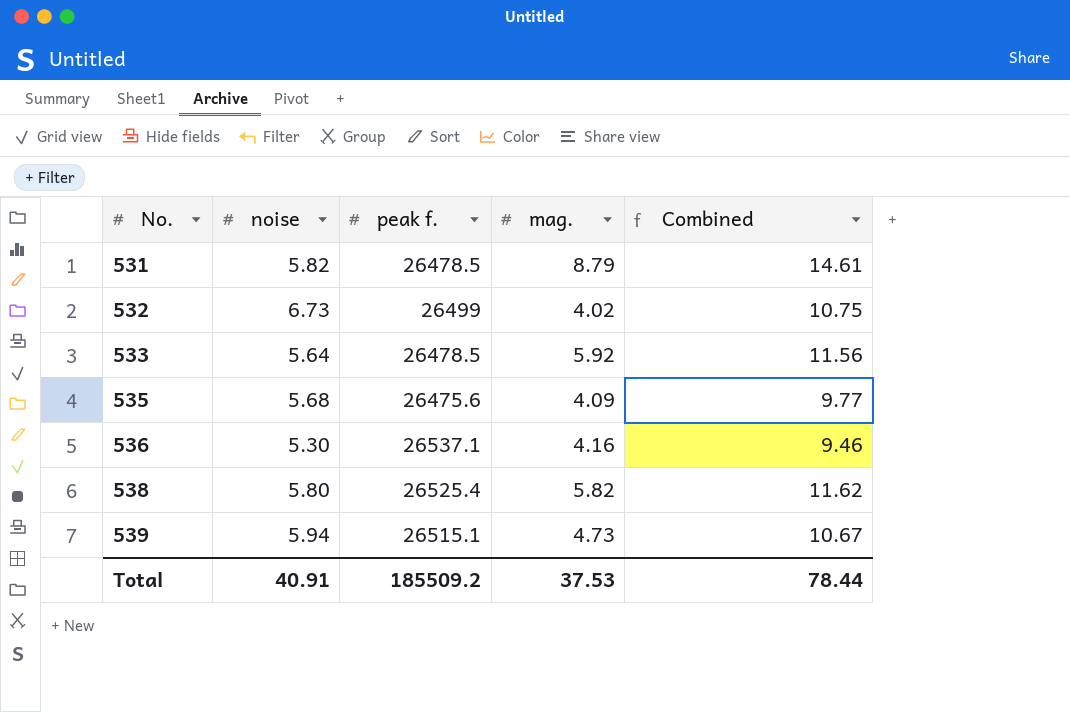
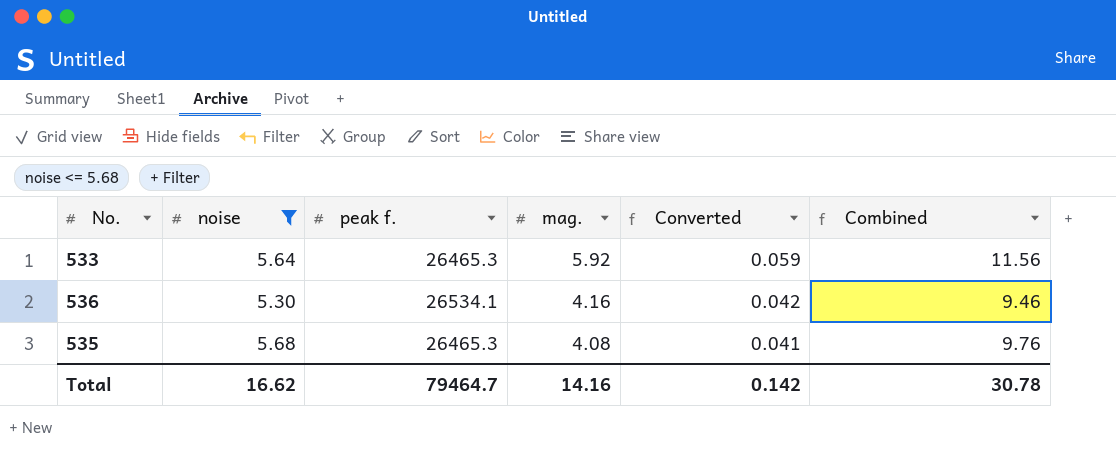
filter: none -> noise <= 5.68
row order: No. ascending -> mag. descending
column Converted | formula: none -> [mag.] * 0.01
533 | peak f.: 26478.5 -> 26465.3
536 | peak f.: 26537.1 -> 26534.1
535 | peak f.: 26475.6 -> 26465.3
535 | mag.: 4.09 -> 4.08
535 | Combined: 9.77 -> 9.76
Total | noise: 40.91 -> 16.62
Total | peak f.: 185509.2 -> 79464.7
Total | mag.: 37.53 -> 14.16
Total | Combined: 78.44 -> 30.78

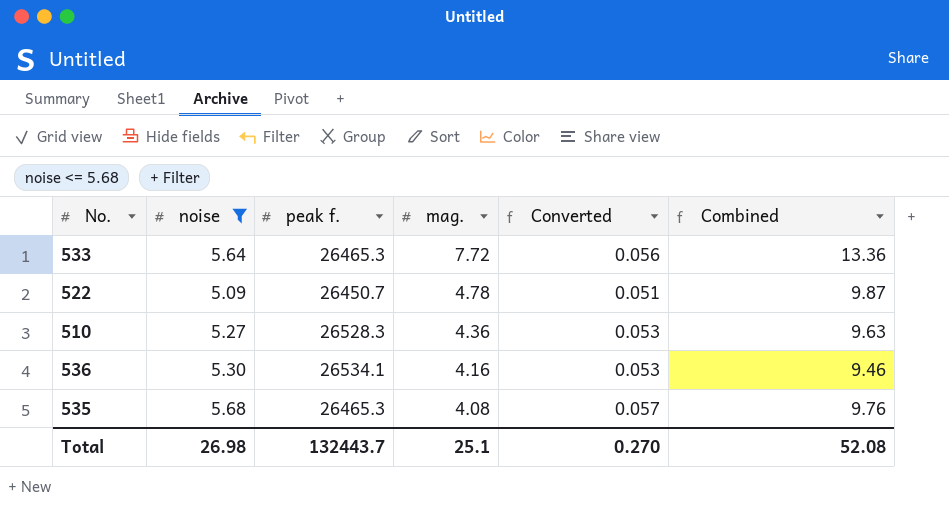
column Converted | formula: [mag.] * 0.01 -> [noise] * 0.01
533 | mag.: 5.92 -> 7.72
533 | Combined: 11.56 -> 13.36
row 522: none -> 5.09 | 26450.7 | 4.78 | 0.051 | 9.87
row 510: none -> 5.27 | 26528.3 | 4.36 | 0.053 | 9.63
Total | noise: 16.62 -> 26.98
Total | peak f.: 79464.7 -> 132443.7
Total | mag.: 14.16 -> 25.1
Total | Converted: 0.142 -> 0.270
Total | Combined: 30.78 -> 52.08

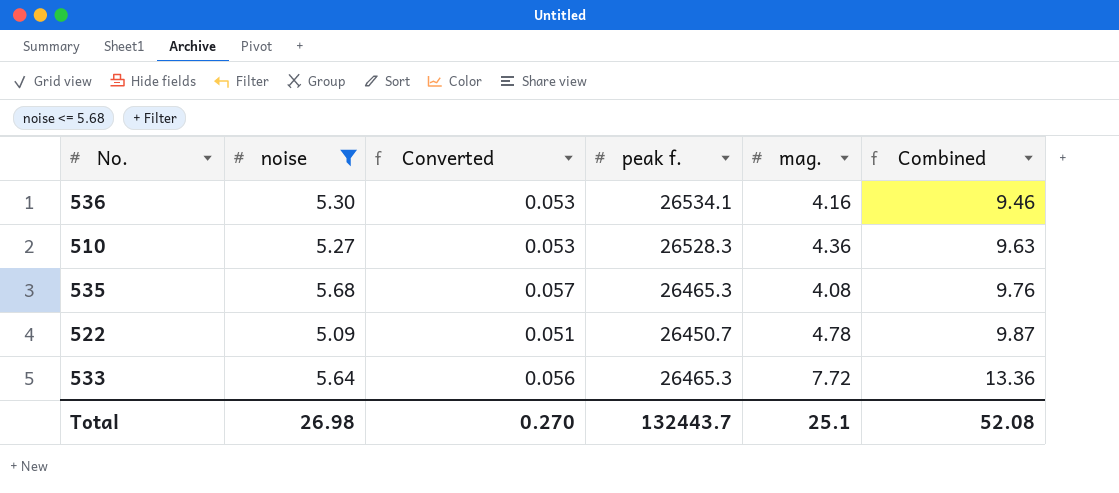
row order: mag. descending -> Combined ascending
column Converted | position: 5 -> 3

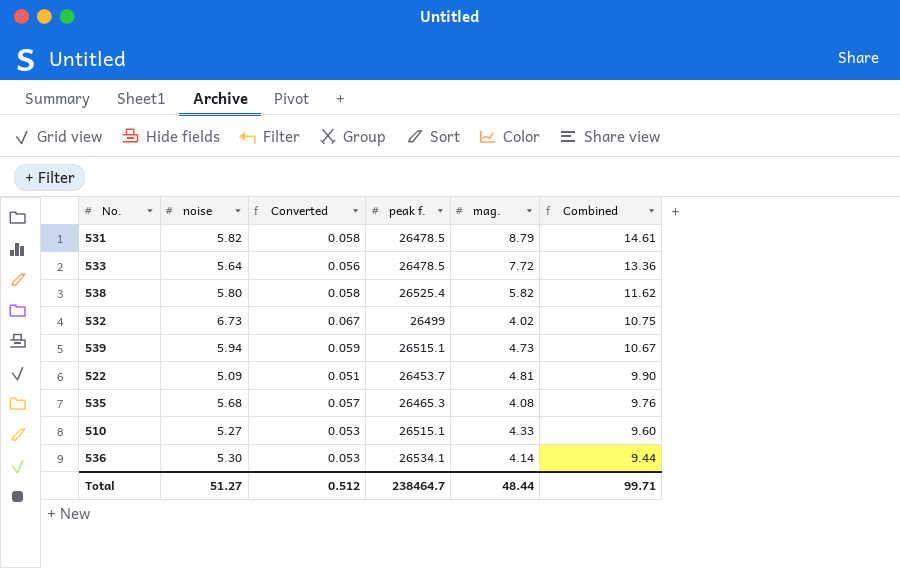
filter: noise <= 5.68 -> none
row order: Combined ascending -> Combined descending
533 | peak f.: 26465.3 -> 26478.5
522 | peak f.: 26450.7 -> 26453.7
522 | mag.: 4.78 -> 4.81
522 | Combined: 9.87 -> 9.90
510 | peak f.: 26528.3 -> 26515.1
510 | mag.: 4.36 -> 4.33
510 | Combined: 9.63 -> 9.60
536 | mag.: 4.16 -> 4.14
536 | Combined: 9.46 -> 9.44
Total | noise: 26.98 -> 51.27
Total | Converted: 0.270 -> 0.512
Total | peak f.: 132443.7 -> 238464.7
Total | mag.: 25.1 -> 48.44
Total | Combined: 52.08 -> 99.71

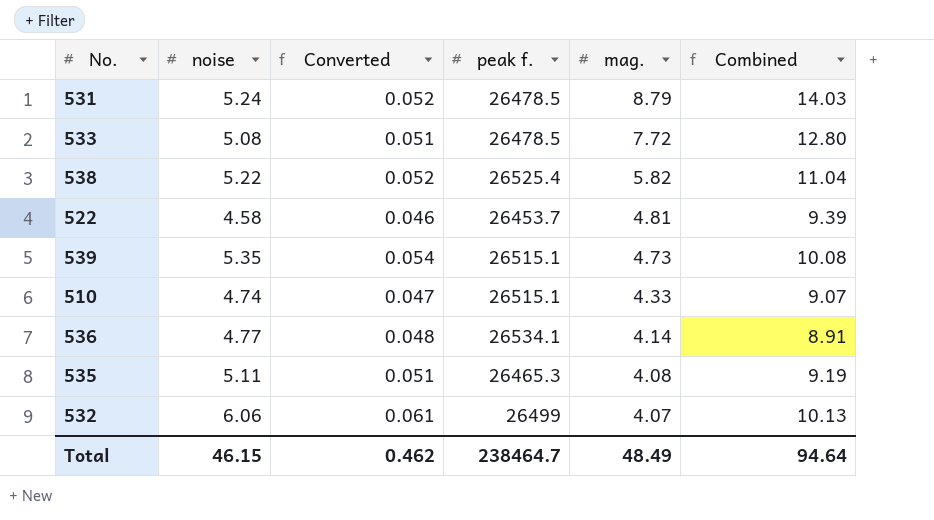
row order: Combined descending -> mag. descending
531 | noise: 5.82 -> 5.24
531 | Converted: 0.058 -> 0.052
531 | Combined: 14.61 -> 14.03
533 | noise: 5.64 -> 5.08
533 | Converted: 0.056 -> 0.051
533 | Combined: 13.36 -> 12.80
538 | noise: 5.80 -> 5.22
538 | Converted: 0.058 -> 0.052
538 | Combined: 11.62 -> 11.04
522 | noise: 5.09 -> 4.58
522 | Converted: 0.051 -> 0.046
522 | Combined: 9.90 -> 9.39
539 | noise: 5.94 -> 5.35
539 | Converted: 0.059 -> 0.054
539 | Combined: 10.67 -> 10.08
510 | noise: 5.27 -> 4.74
510 | Converted: 0.053 -> 0.047
510 | Combined: 9.60 -> 9.07
536 | noise: 5.30 -> 4.77
536 | Converted: 0.053 -> 0.048
536 | Combined: 9.44 -> 8.91
535 | noise: 5.68 -> 5.11
535 | Converted: 0.057 -> 0.051
535 | Combined: 9.76 -> 9.19
532 | noise: 6.73 -> 6.06
532 | Converted: 0.067 -> 0.061
532 | mag.: 4.02 -> 4.07
532 | Combined: 10.75 -> 10.13
Total | noise: 51.27 -> 46.15
Total | Converted: 0.512 -> 0.462
Total | mag.: 48.44 -> 48.49
Total | Combined: 99.71 -> 94.64

